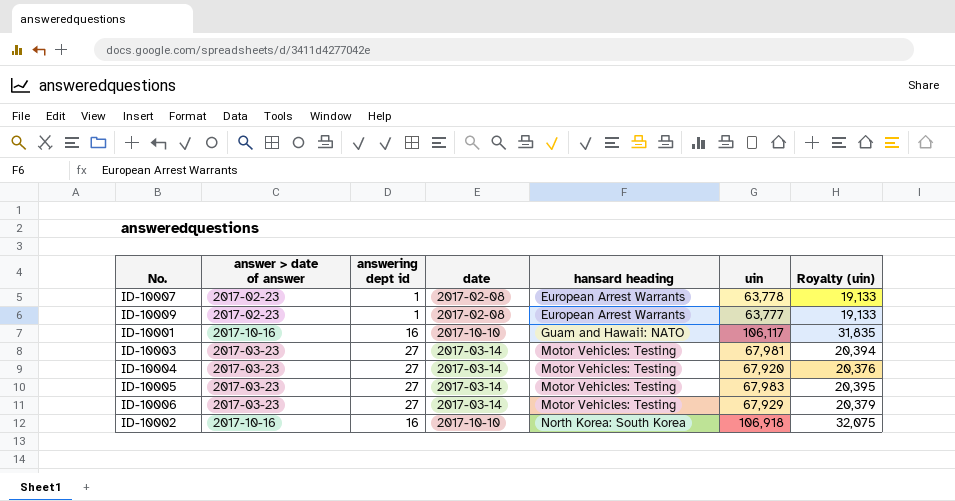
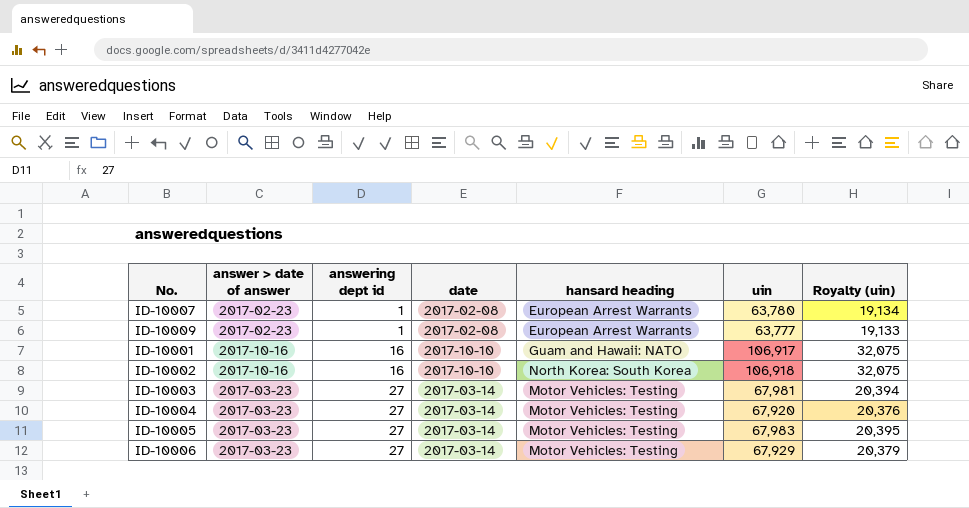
row order: hansard heading ascending -> answering dept id ascending
ID-10007 | uin: 63,778 -> 63,780
ID-10007 | Royalty (uin): 19,133 -> 19,134
ID-10001 | uin: 106,117 -> 106,917
ID-10001 | Royalty (uin): 31,835 -> 32,075

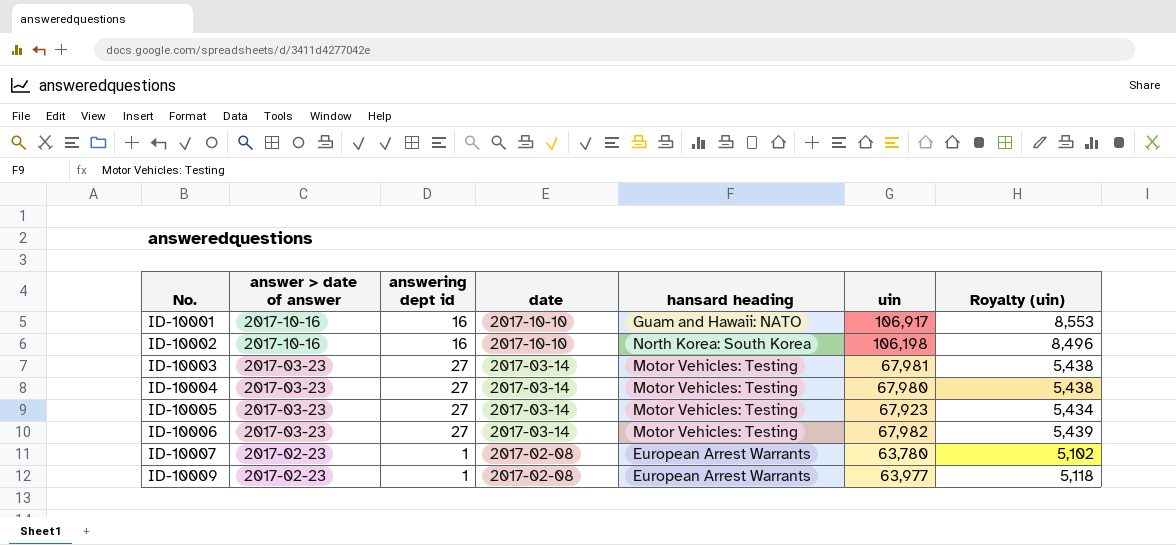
row order: answering dept id ascending -> No. ascending
column Royalty (uin) | formula: [uin] * 0.3 -> [uin] * 0.08
ID-10002 | uin: 106,918 -> 106,198
ID-10004 | uin: 67,920 -> 67,980
ID-10005 | uin: 67,983 -> 67,923
ID-10006 | uin: 67,929 -> 67,982
ID-10009 | uin: 63,777 -> 63,977

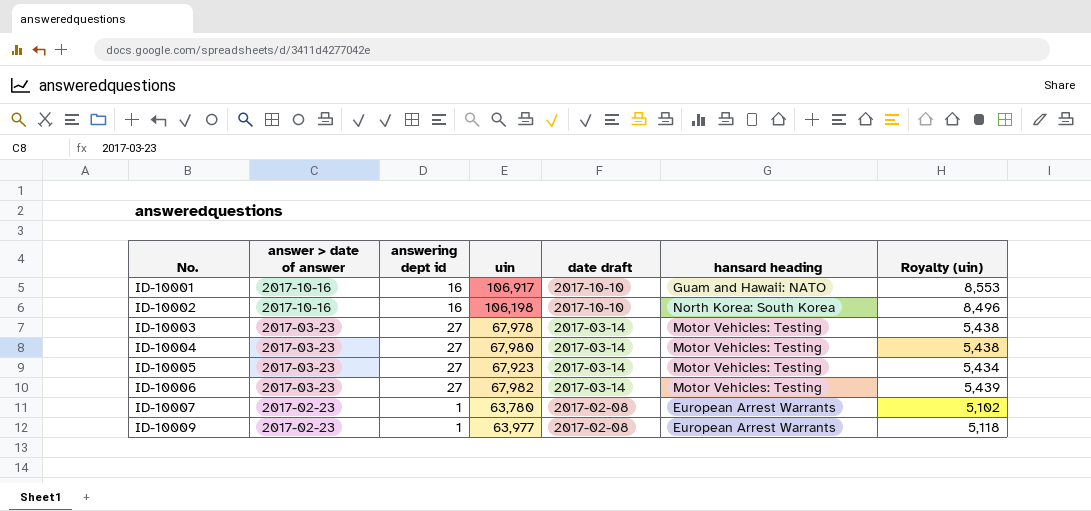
column uin | position: 6 -> 4
column name: date -> date draft
ID-10003 | uin: 67,981 -> 67,978

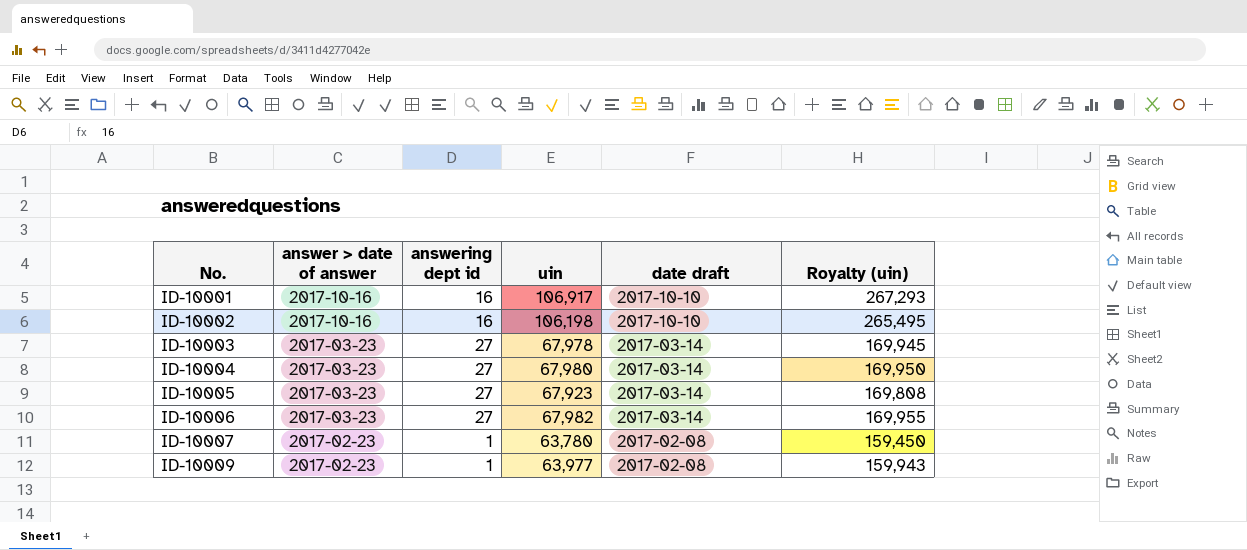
column hansard heading | position: 6 -> none
column Royalty (uin) | formula: [uin] * 0.08 -> [uin] * 2.5

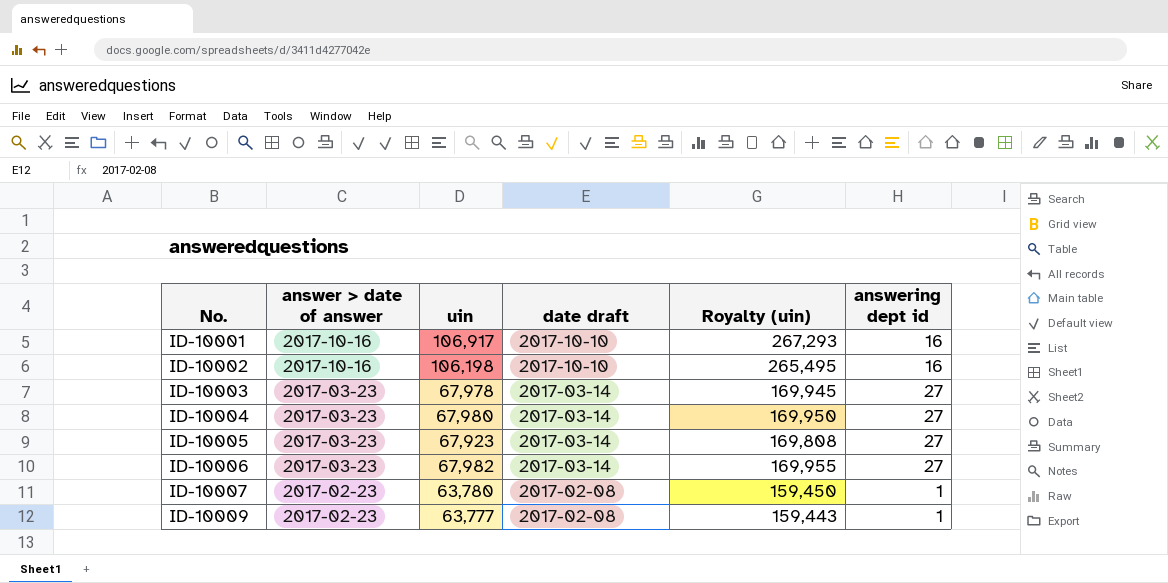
column answering dept id | position: 3 -> 6
ID-10009 | uin: 63,977 -> 63,777
ID-10009 | Royalty (uin): 159,943 -> 159,443

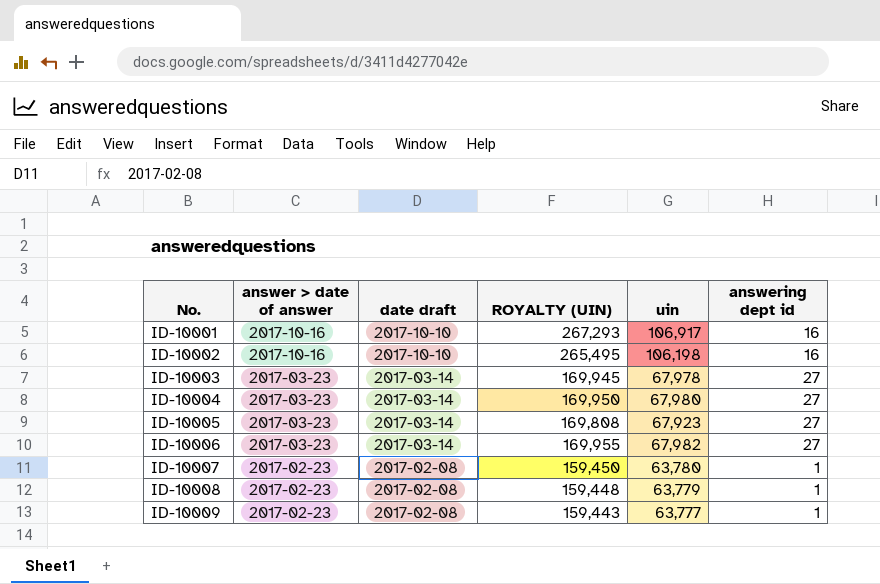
column name: Royalty (uin) -> ROYALTY (UIN)
column uin | position: 3 -> 5
row ID-10008: none -> 2017-02-23 | 2017-02-08 | 159,448 | 63,779 | 1

